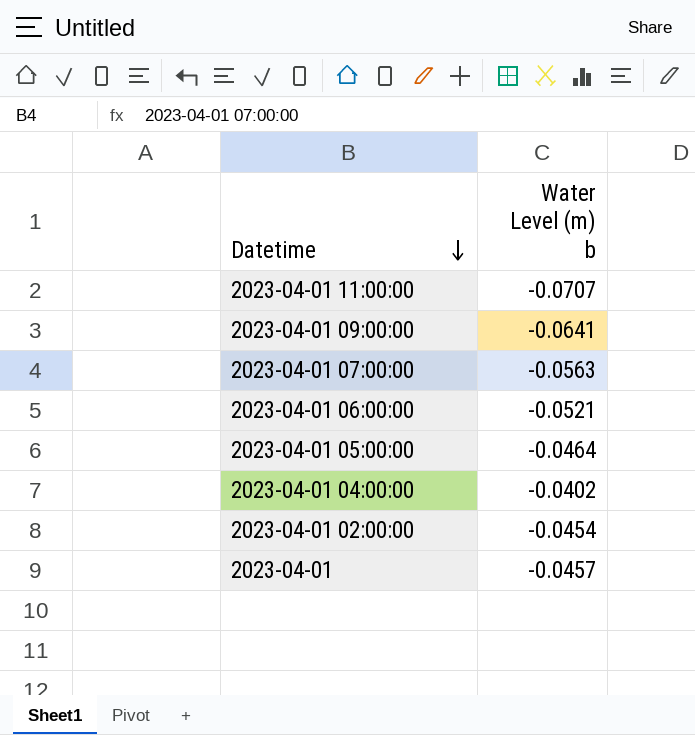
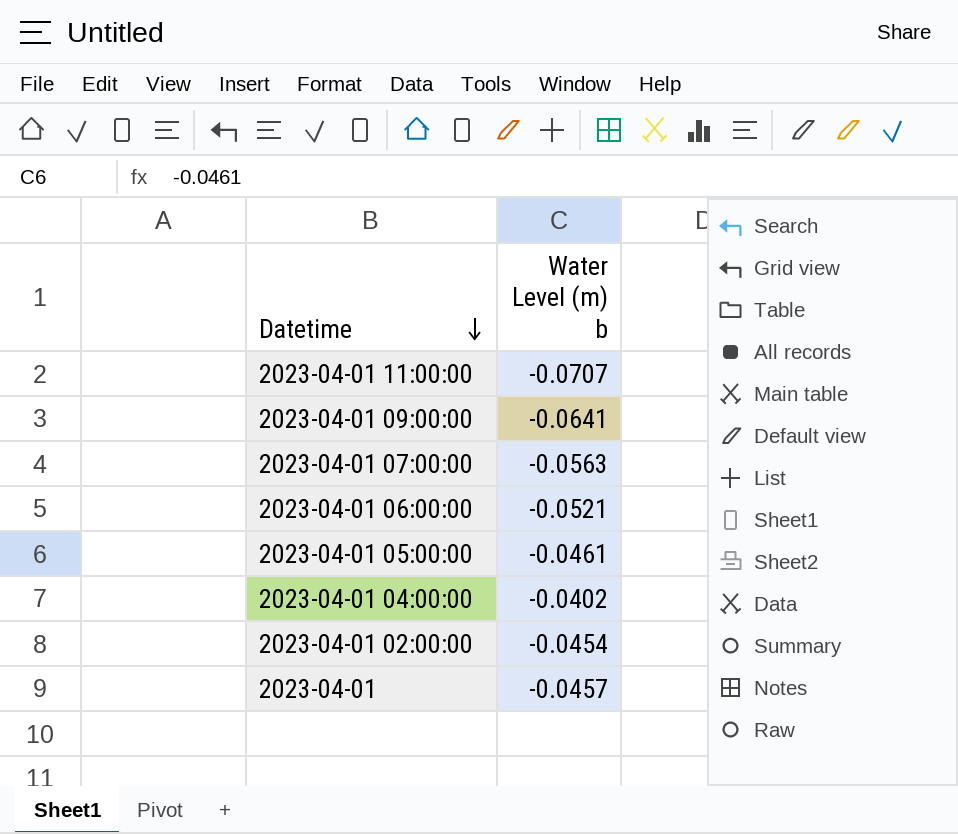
2023-04-01 05:00:00 | Water Level (m) b: -0.0464 -> -0.0461

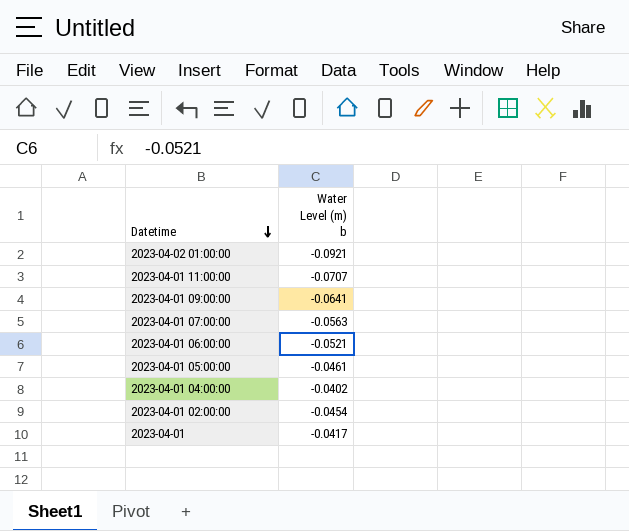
row 2023-04-02 01:00:00: none -> -0.0921
2023-04-01 | Water Level (m) b: -0.0457 -> -0.0417

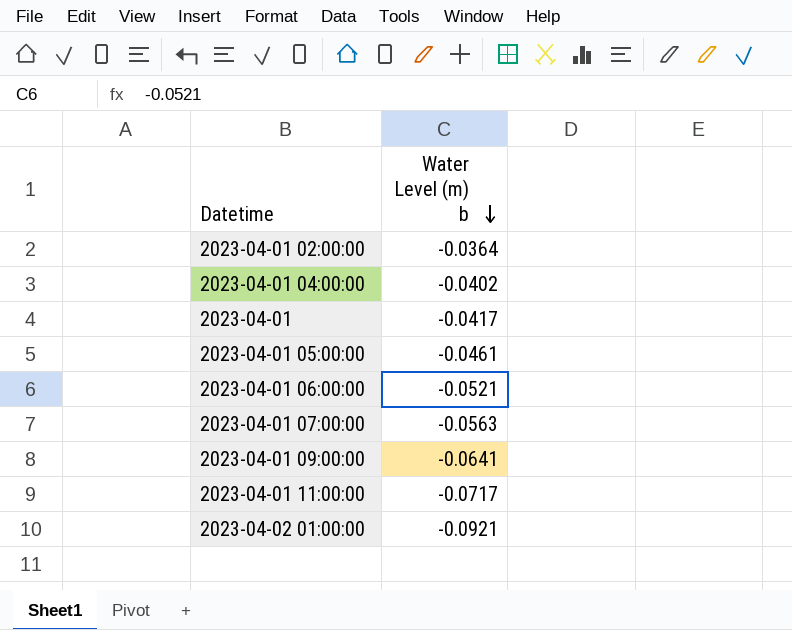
row order: Datetime descending -> Water Level (m) b descending
2023-04-01 02:00:00 | Water Level (m) b: -0.0454 -> -0.0364
2023-04-01 11:00:00 | Water Level (m) b: -0.0707 -> -0.0717

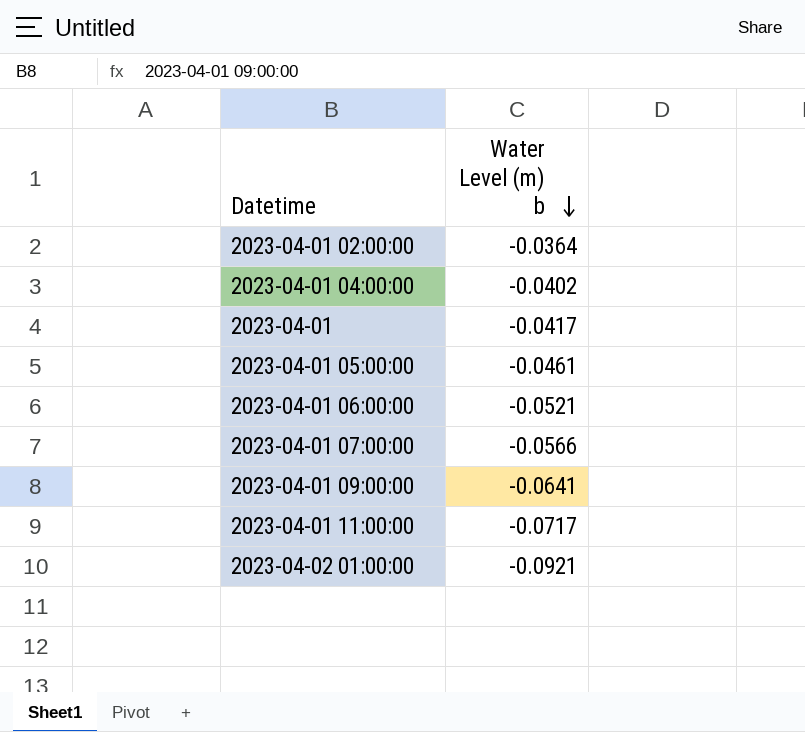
2023-04-01 07:00:00 | Water Level (m) b: -0.0563 -> -0.0566

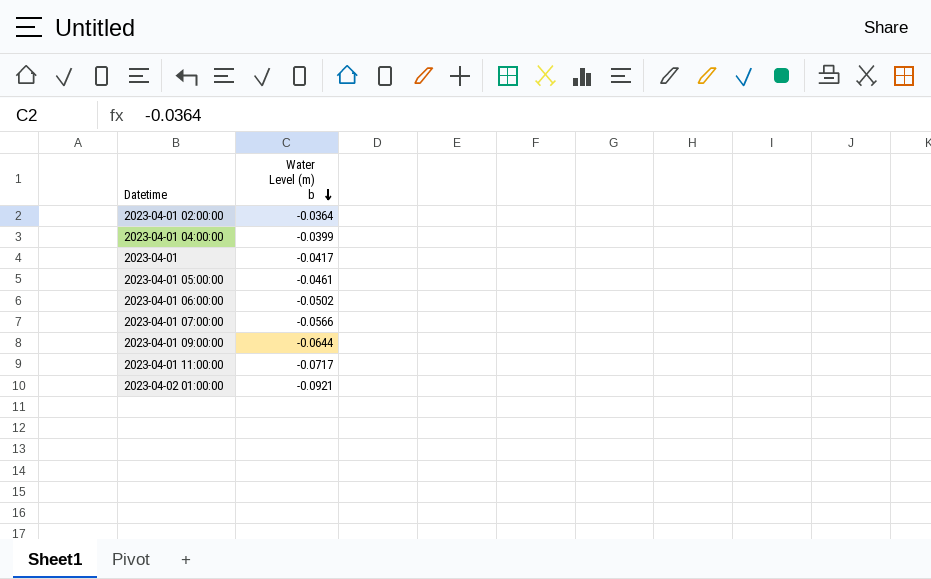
2023-04-01 04:00:00 | Water Level (m) b: -0.0402 -> -0.0399
2023-04-01 06:00:00 | Water Level (m) b: -0.0521 -> -0.0502
2023-04-01 09:00:00 | Water Level (m) b: -0.0641 -> -0.0644

